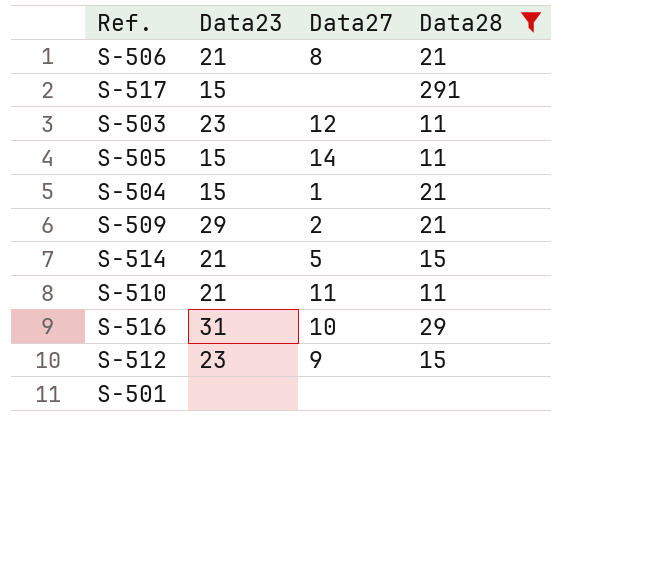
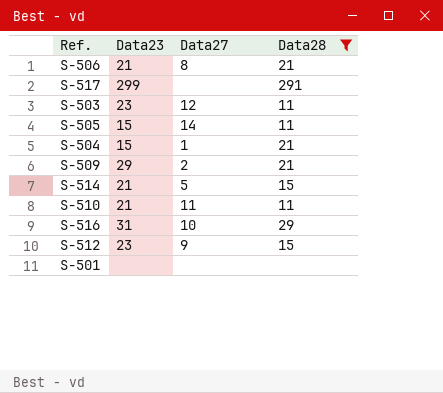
S-517 | Data23: 15 -> 299

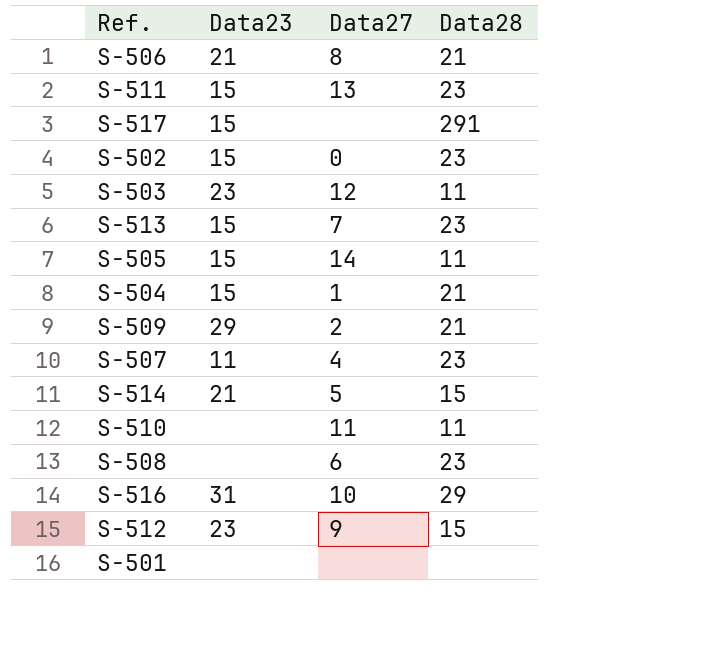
filter: Data28 != 23 -> none
S-517 | Data23: 299 -> 15
S-510 | Data23: 21 -> none

